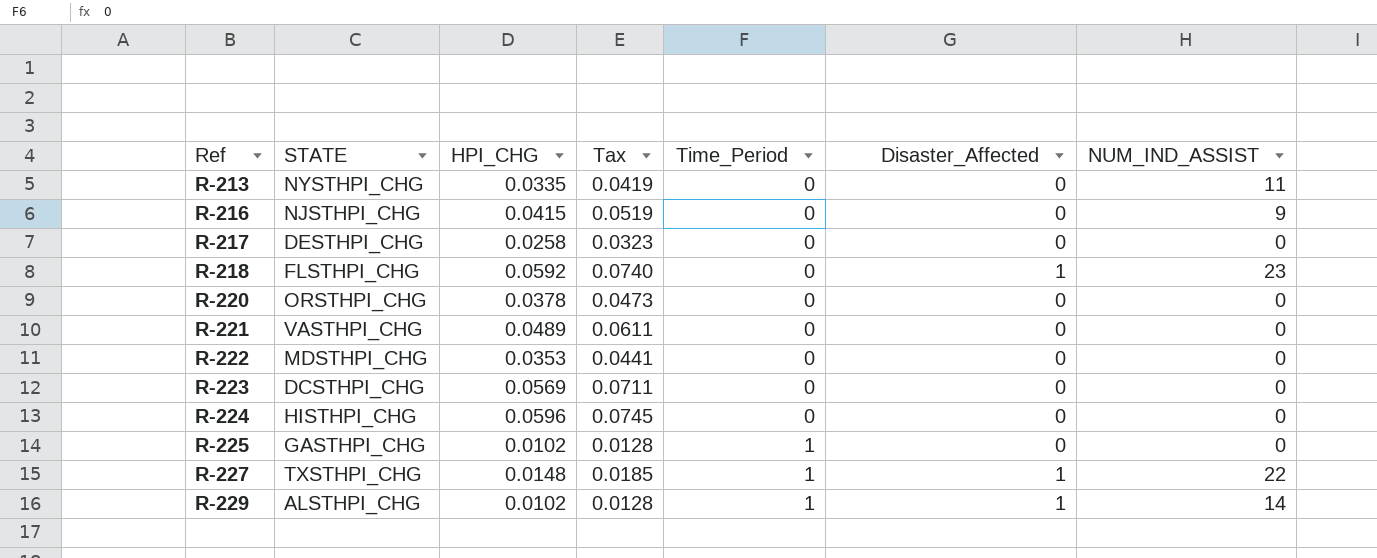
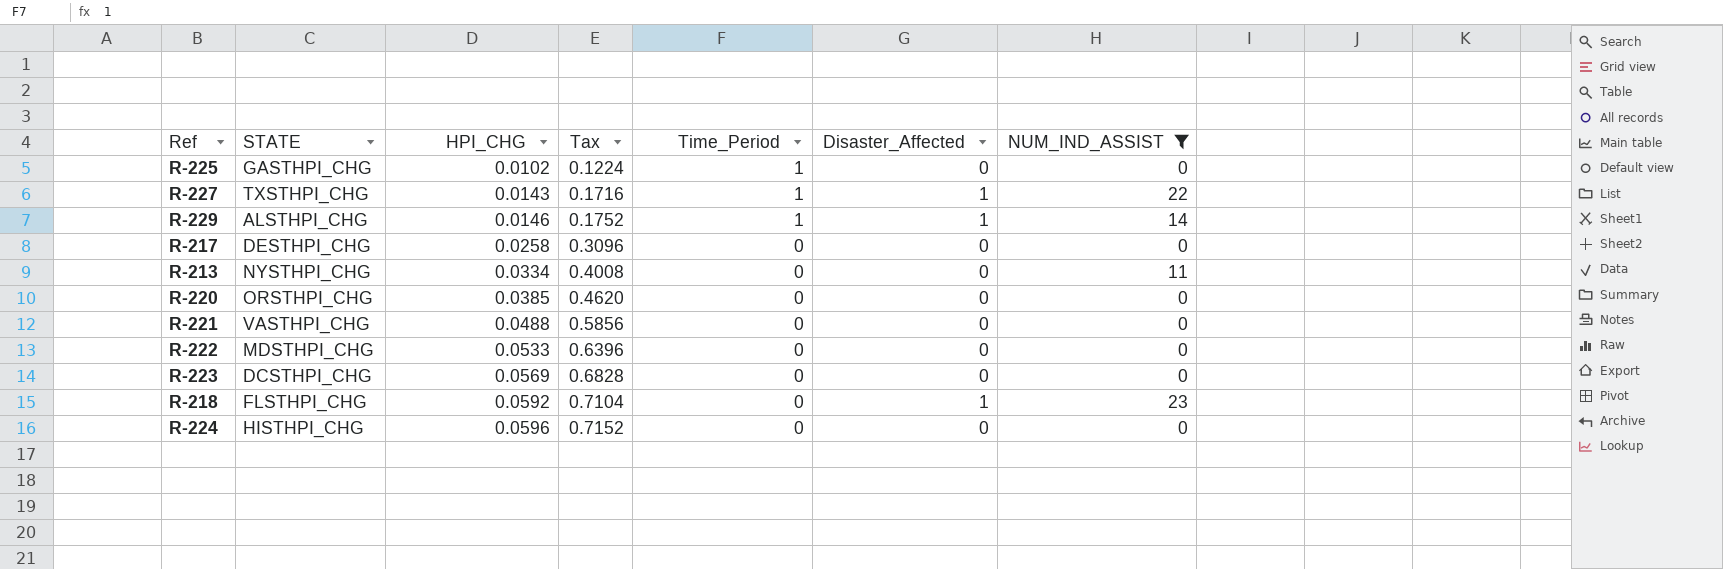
filter: none -> NUM_IND_ASSIST != 9
row order: Ref ascending -> HPI_CHG ascending
column Tax | formula: [HPI_CHG] * 1.25 -> [HPI_CHG] * 12
R-227 | HPI_CHG: 0.0148 -> 0.0143
R-229 | HPI_CHG: 0.0102 -> 0.0146
R-213 | HPI_CHG: 0.0335 -> 0.0334
R-220 | HPI_CHG: 0.0378 -> 0.0385
R-221 | HPI_CHG: 0.0489 -> 0.0488
R-222 | HPI_CHG: 0.0353 -> 0.0533

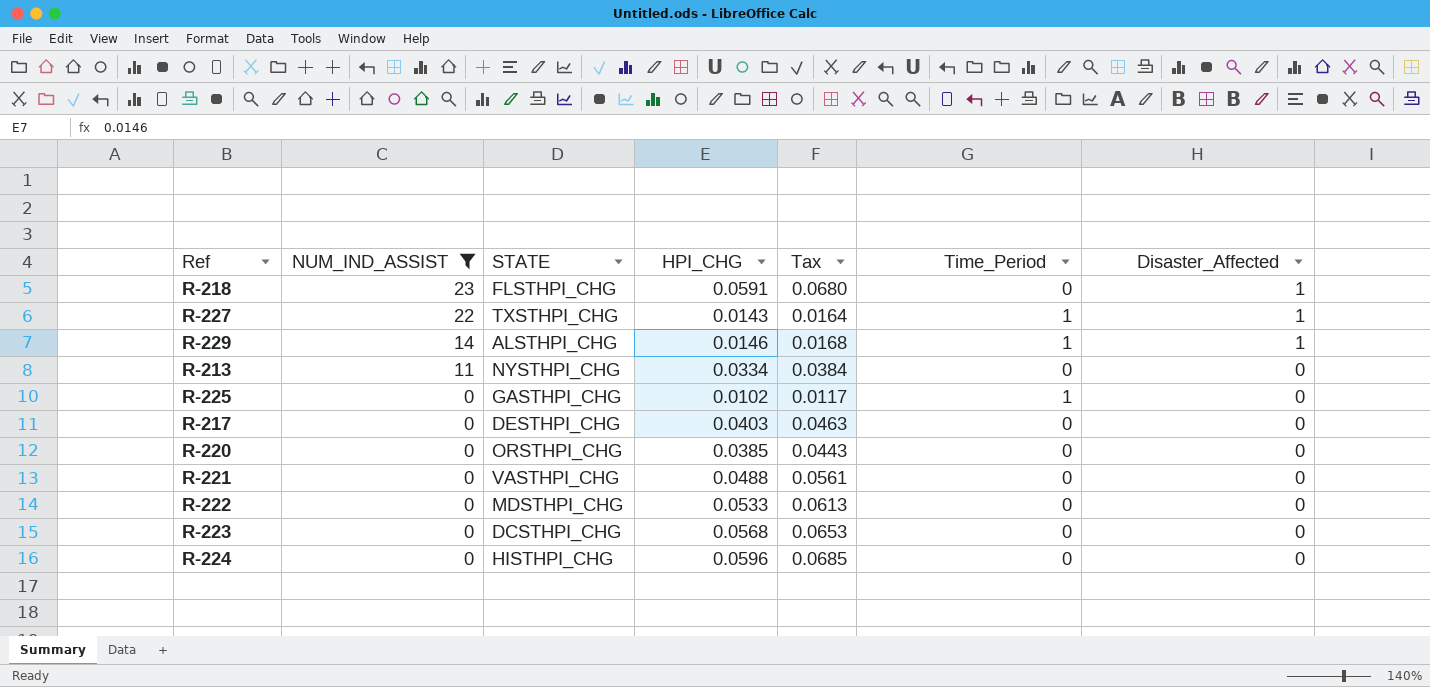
row order: HPI_CHG ascending -> NUM_IND_ASSIST descending
column NUM_IND_ASSIST | position: 7 -> 2
column Tax | formula: [HPI_CHG] * 12 -> [HPI_CHG] * 1.15
R-218 | HPI_CHG: 0.0592 -> 0.0591
R-217 | HPI_CHG: 0.0258 -> 0.0403
R-223 | HPI_CHG: 0.0569 -> 0.0568

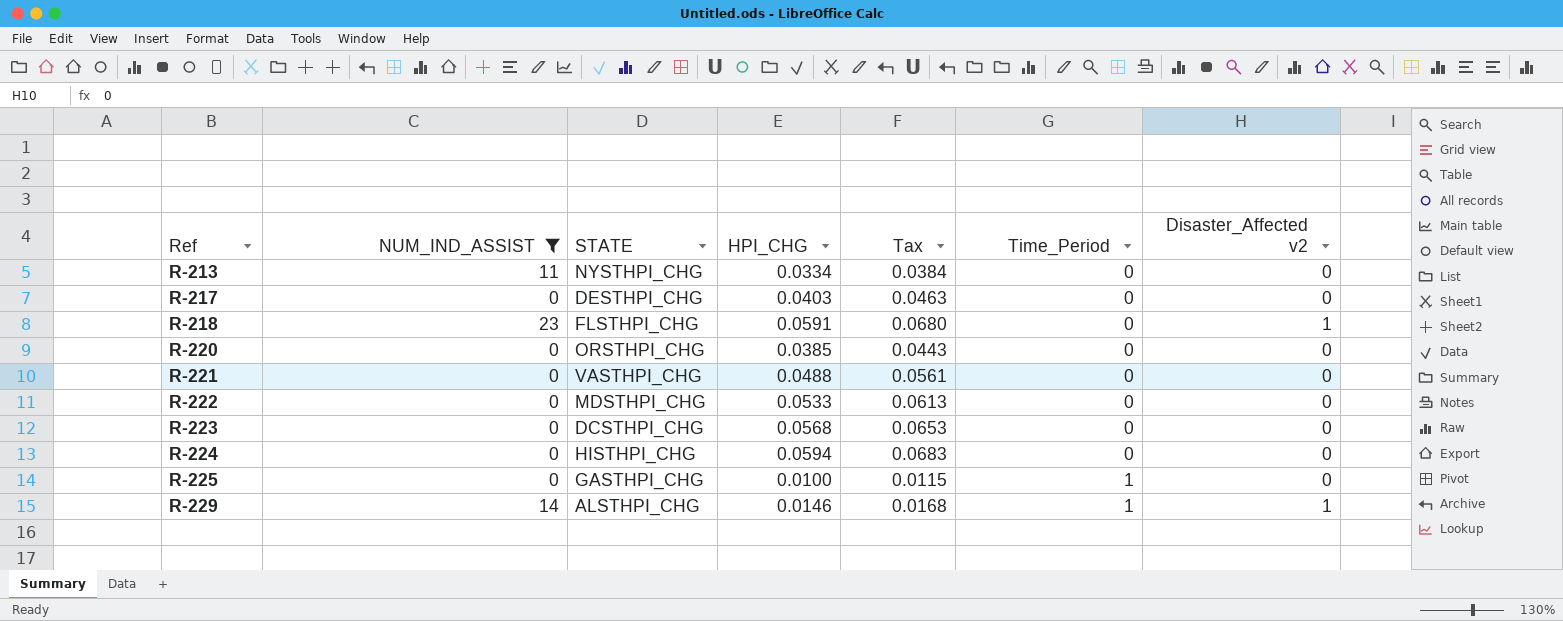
row order: NUM_IND_ASSIST descending -> Ref ascending
column name: Disaster_Affected -> Disaster_Affected v2
row R-227: 22 | TXSTHPI_CHG | 0.0143 | 0.0164 | 1 | 1 -> none
R-224 | HPI_CHG: 0.0596 -> 0.0594
R-224 | Tax: 0.0685 -> 0.0683
R-225 | HPI_CHG: 0.0102 -> 0.0100
R-225 | Tax: 0.0117 -> 0.0115

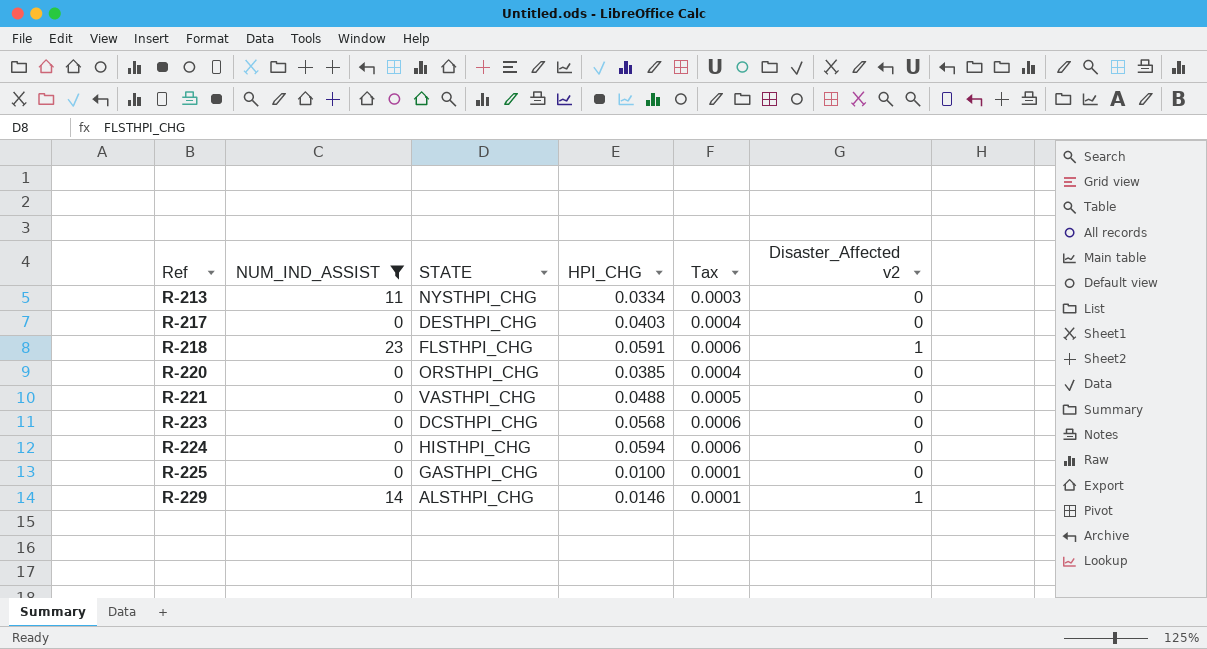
column Time_Period | position: 6 -> none
column Tax | formula: [HPI_CHG] * 1.15 -> [HPI_CHG] * 0.01
row R-222: 0 | MDSTHPI_CHG | 0.0533 | 0.0613 | 0 | 0 -> none

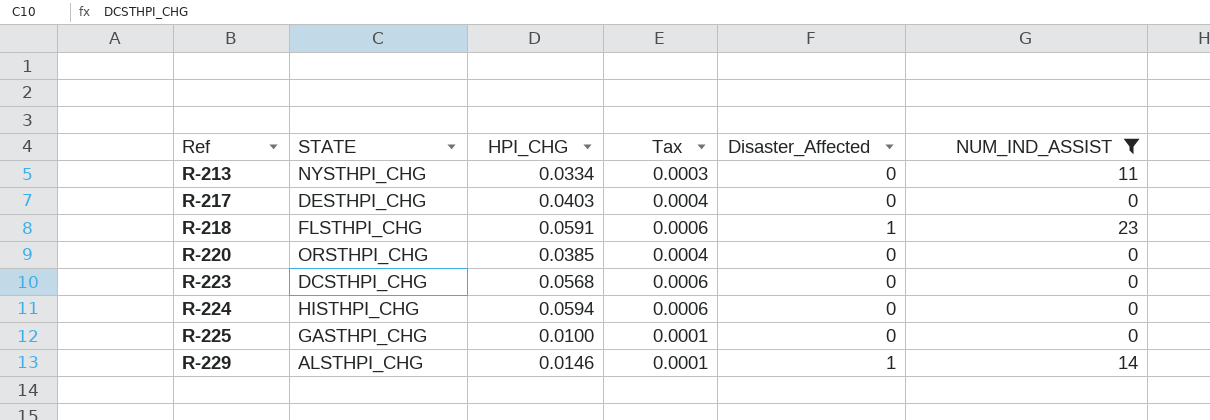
column name: Disaster_Affected v2 -> Disaster_Affected
column NUM_IND_ASSIST | position: 2 -> 6
row R-221: 0 | VASTHPI_CHG | 0.0488 | 0.0005 | 0 -> none

